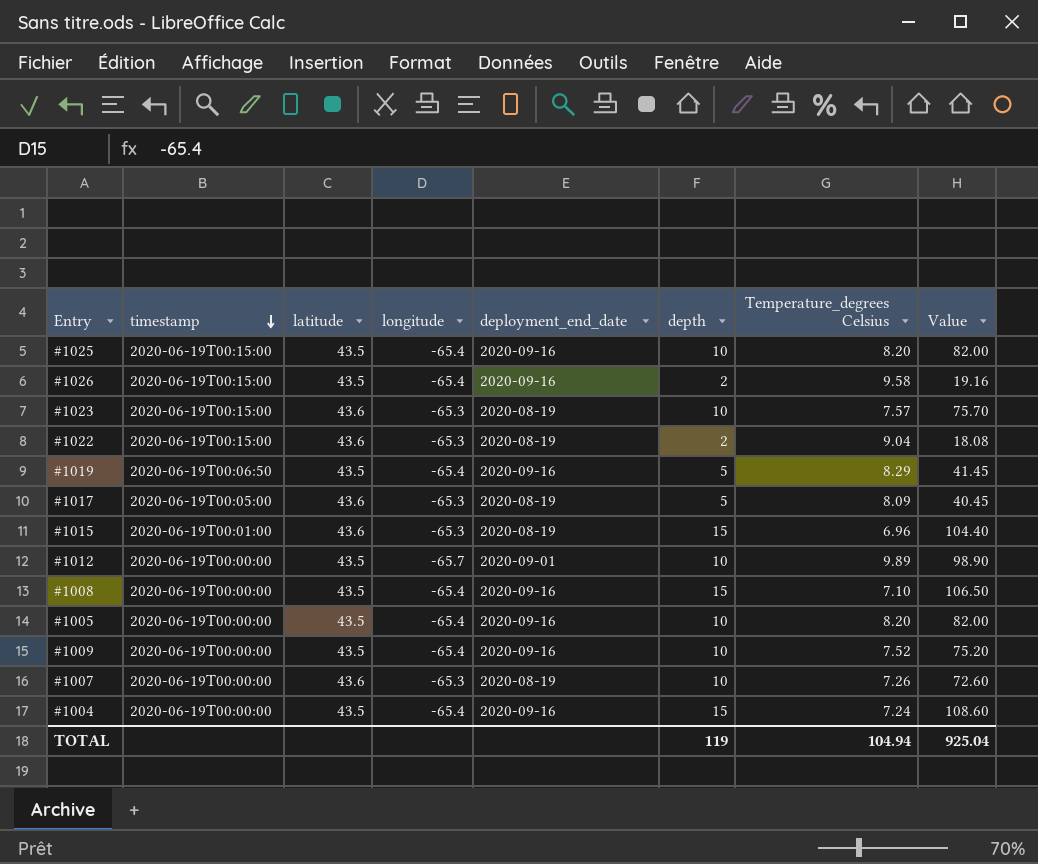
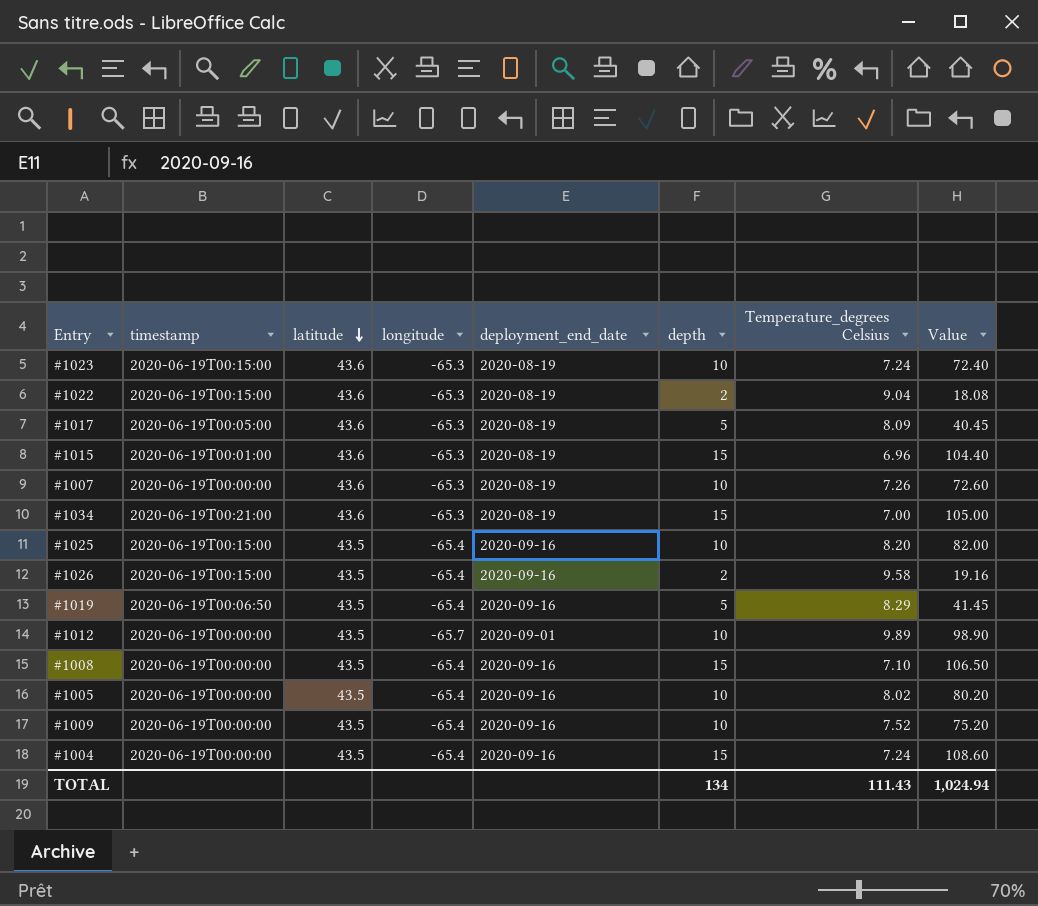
row order: timestamp descending -> latitude descending
#1023 | Temperature_degrees Celsius: 7.57 -> 7.24
#1023 | Value: 75.70 -> 72.40
row #1034: none -> 2020-06-19T00:21:00 | 43.6 | -65.3 | 2020-08-19 | 15 | 7.00 | 105.00
#1005 | Temperature_degrees Celsius: 8.20 -> 8.02
#1005 | Value: 82.00 -> 80.20
TOTAL | depth: 119 -> 134
TOTAL | Temperature_degrees Celsius: 104.94 -> 111.43
TOTAL | Value: 925.04 -> 1,024.94

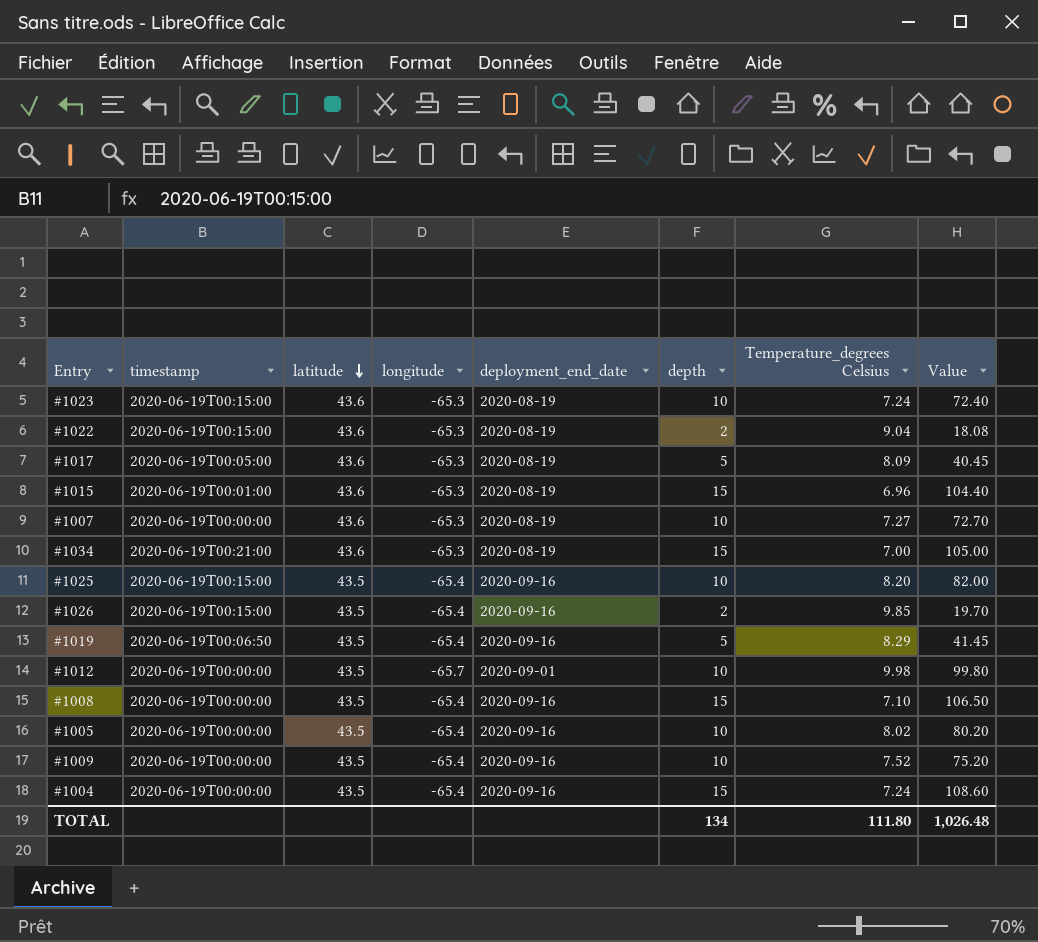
#1007 | Temperature_degrees Celsius: 7.26 -> 7.27
#1007 | Value: 72.60 -> 72.70
#1026 | Temperature_degrees Celsius: 9.58 -> 9.85
#1026 | Value: 19.16 -> 19.70
#1012 | Temperature_degrees Celsius: 9.89 -> 9.98
#1012 | Value: 98.90 -> 99.80
TOTAL | Temperature_degrees Celsius: 111.43 -> 111.80
TOTAL | Value: 1,024.94 -> 1,026.48

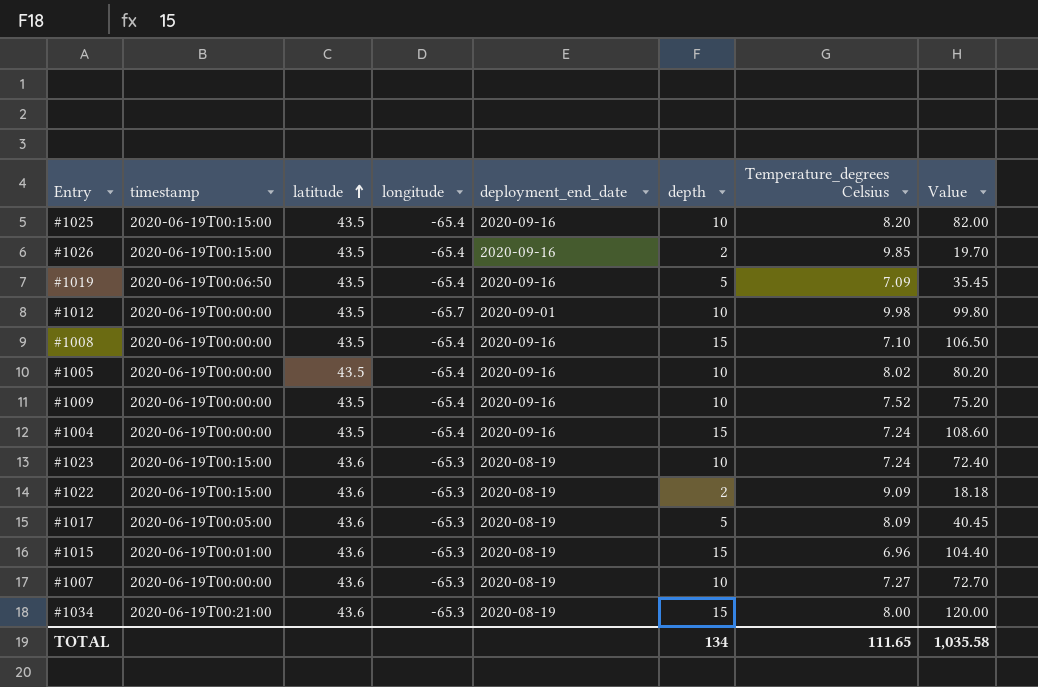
row order: latitude descending -> latitude ascending
#1019 | Temperature_degrees Celsius: 8.29 -> 7.09
#1019 | Value: 41.45 -> 35.45
#1022 | Temperature_degrees Celsius: 9.04 -> 9.09
#1022 | Value: 18.08 -> 18.18
#1034 | Temperature_degrees Celsius: 7.00 -> 8.00
#1034 | Value: 105.00 -> 120.00
TOTAL | Temperature_degrees Celsius: 111.80 -> 111.65
TOTAL | Value: 1,026.48 -> 1,035.58

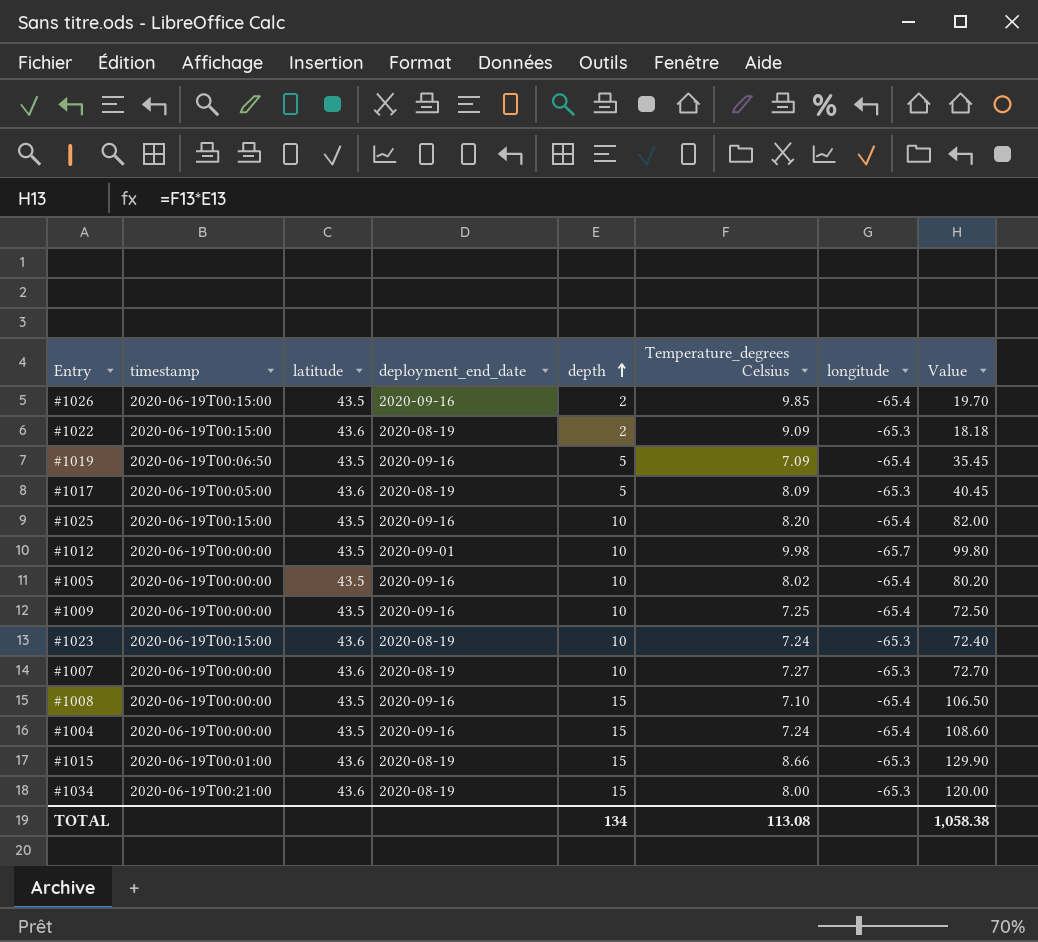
row order: latitude ascending -> depth ascending
column longitude | position: 4 -> 7
#1009 | Temperature_degrees Celsius: 7.52 -> 7.25
#1009 | Value: 75.20 -> 72.50
#1015 | Temperature_degrees Celsius: 6.96 -> 8.66
#1015 | Value: 104.40 -> 129.90
TOTAL | Temperature_degrees Celsius: 111.65 -> 113.08
TOTAL | Value: 1,035.58 -> 1,058.38

